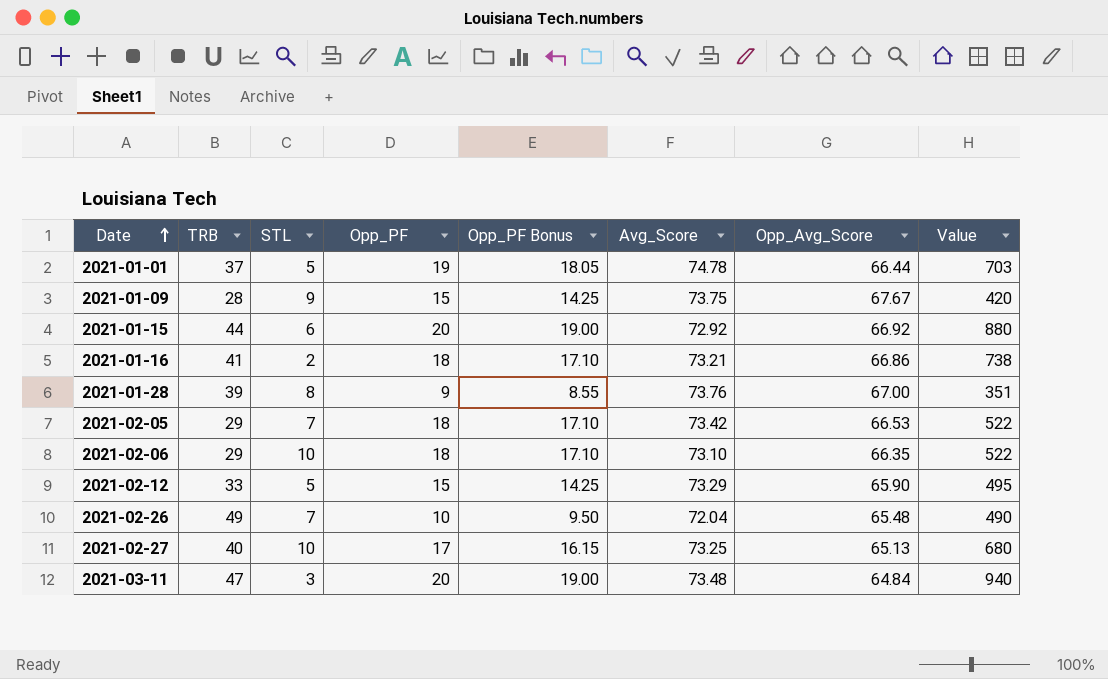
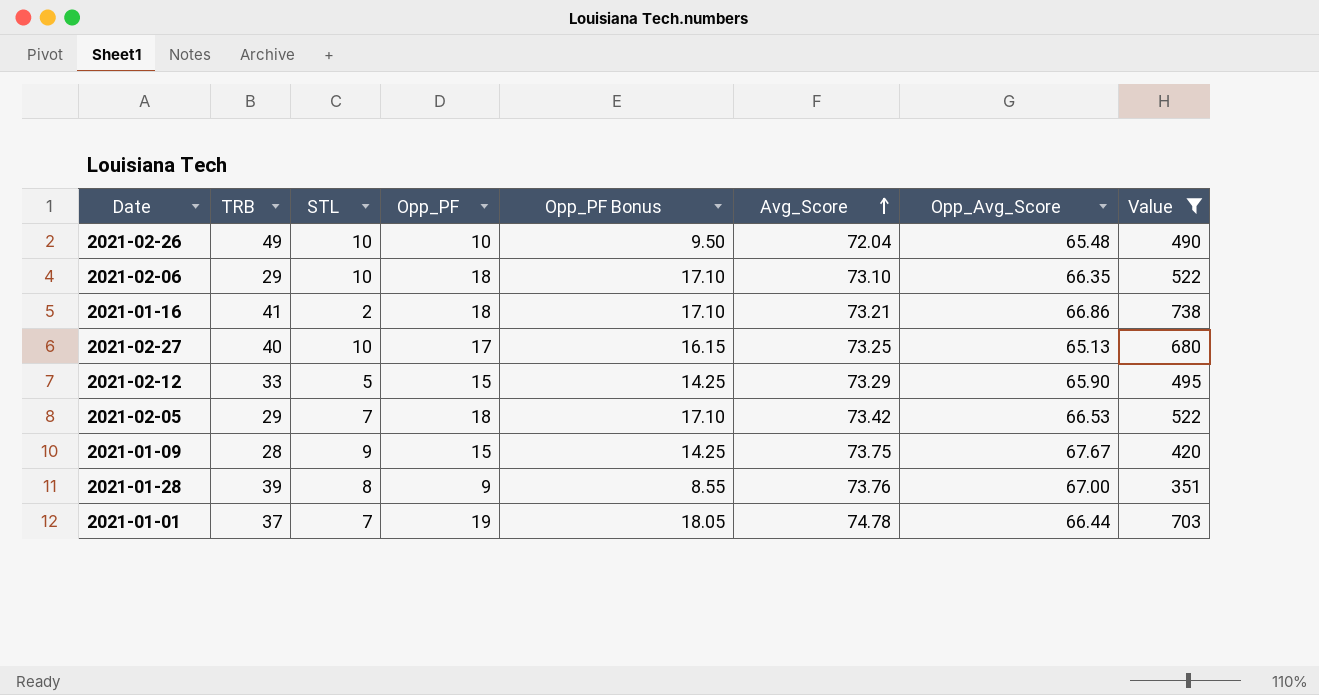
filter: none -> Value <= 738
row order: Date ascending -> Avg_Score ascending
2021-02-26 | STL: 7 -> 10
2021-01-01 | STL: 5 -> 7

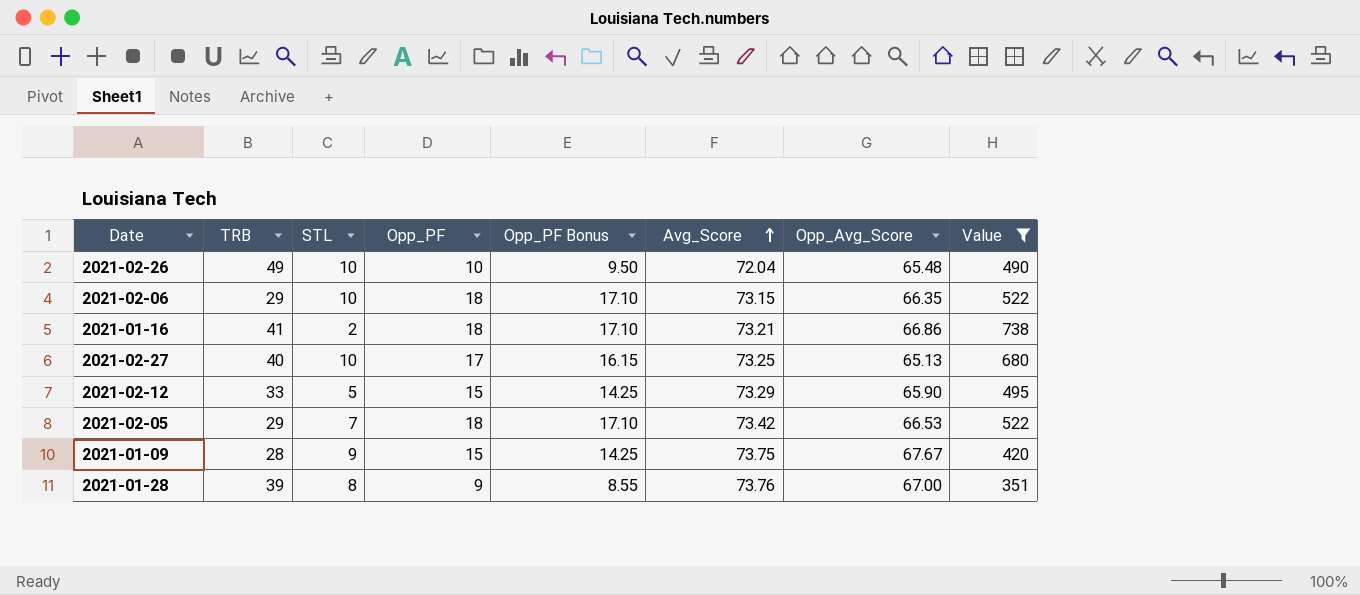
row 2021-01-01: 37 | 7 | 19 | 18.05 | 74.78 | 66.44 | 703 -> none
2021-02-06 | Avg_Score: 73.10 -> 73.15

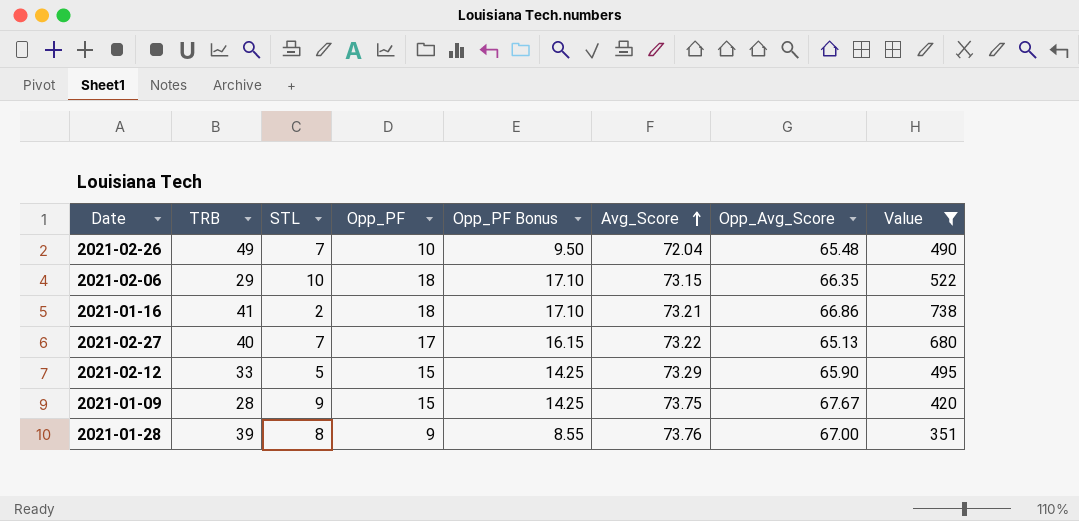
row 2021-02-05: 29 | 7 | 18 | 17.10 | 73.42 | 66.53 | 522 -> none
2021-02-26 | STL: 10 -> 7
2021-02-27 | STL: 10 -> 7
2021-02-27 | Avg_Score: 73.25 -> 73.22

